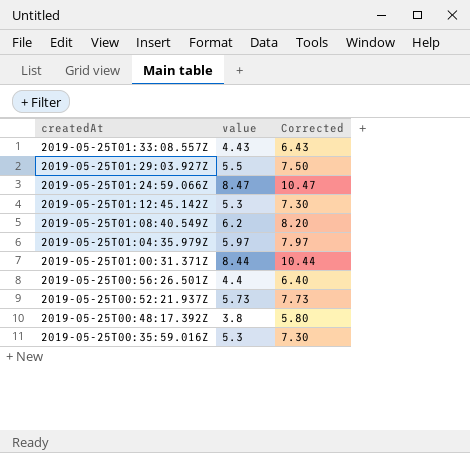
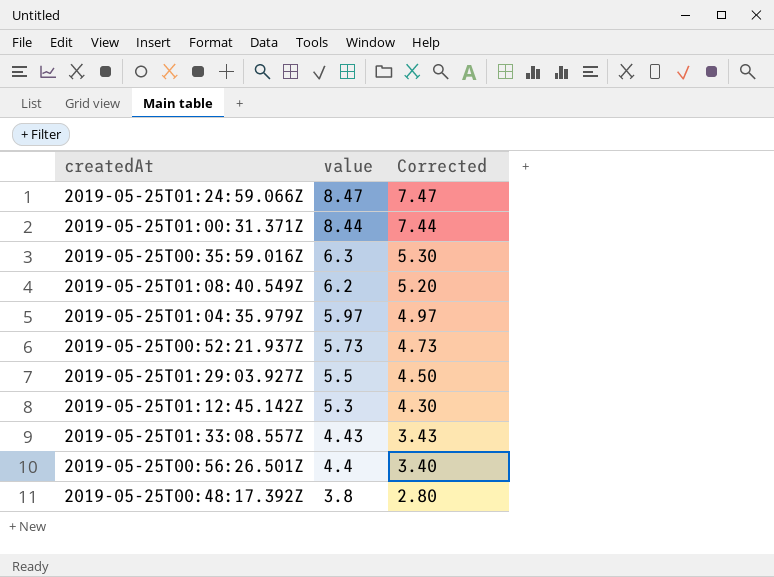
row order: createdAt descending -> value descending
column Corrected | formula: [value] + 2 -> [value] - 1
2019-05-25T00:35:59.016Z | value: 5.3 -> 6.3

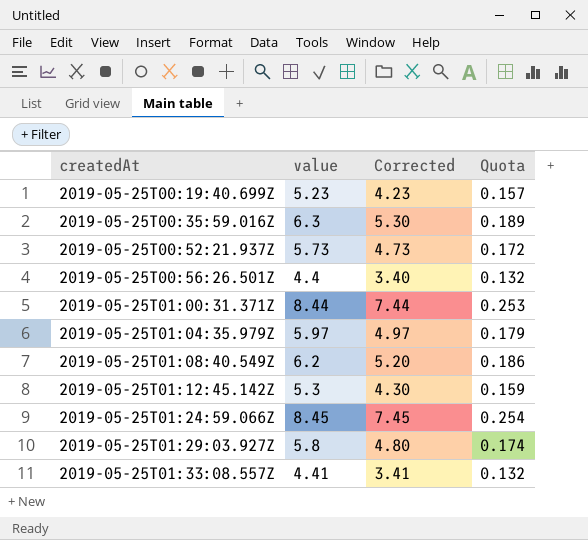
row order: value descending -> createdAt ascending
column Quota | formula: none -> [value] * 0.03
row 2019-05-25T00:48:17.392Z: 3.8 | 2.80 -> none
row 2019-05-25T00:19:40.699Z: none -> 5.23 | 4.23 | 0.157
2019-05-25T01:24:59.066Z | value: 8.47 -> 8.45
2019-05-25T01:24:59.066Z | Corrected: 7.47 -> 7.45
2019-05-25T01:29:03.927Z | value: 5.5 -> 5.8
2019-05-25T01:29:03.927Z | Corrected: 4.50 -> 4.80
2019-05-25T01:33:08.557Z | value: 4.43 -> 4.41
2019-05-25T01:33:08.557Z | Corrected: 3.43 -> 3.41

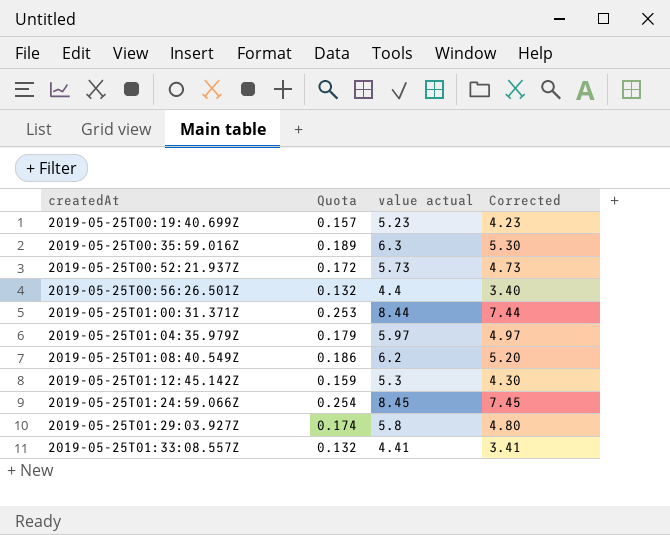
column Quota | position: 4 -> 2
column name: value -> value actual

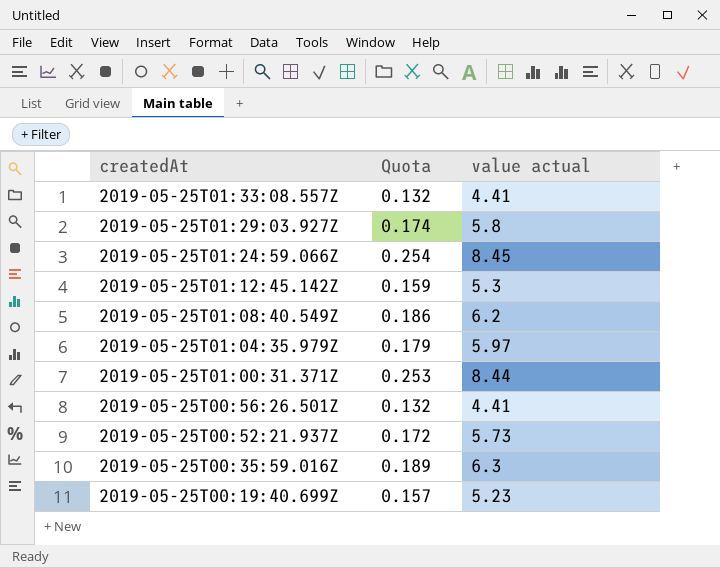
row order: createdAt ascending -> createdAt descending
column Corrected | formula: [value actual] - 1 -> none
2019-05-25T00:56:26.501Z | value actual: 4.4 -> 4.41

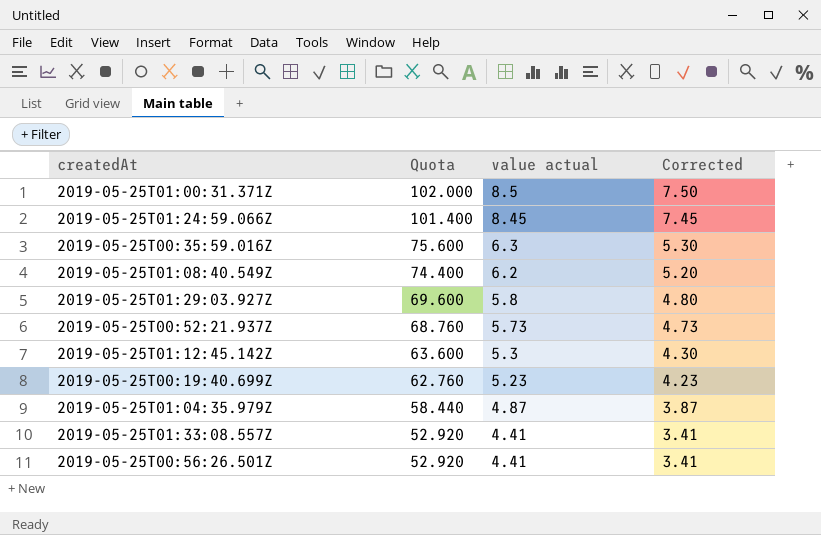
row order: createdAt descending -> Quota descending
column Quota | formula: [value actual] * 0.03 -> [value actual] * 12
column Corrected | formula: none -> [value actual] - 1
2019-05-25T01:00:31.371Z | value actual: 8.44 -> 8.5
2019-05-25T01:04:35.979Z | value actual: 5.97 -> 4.87

